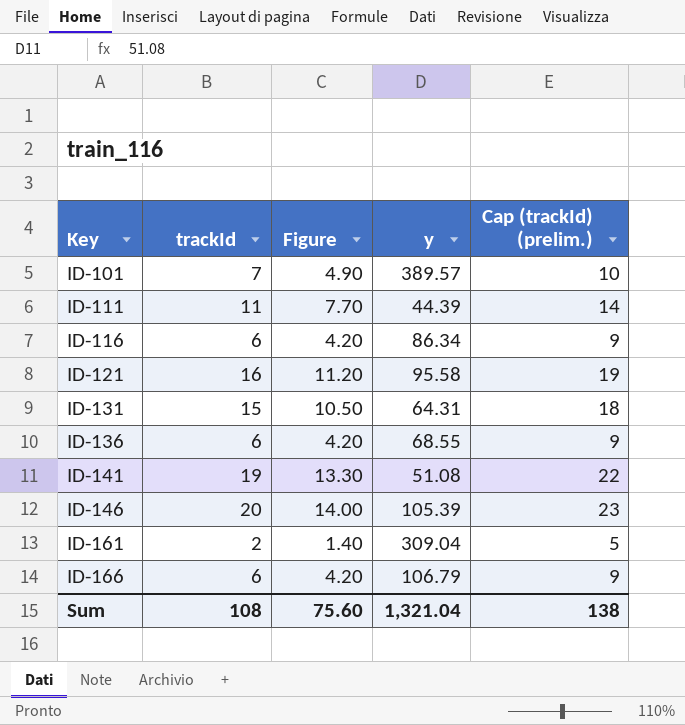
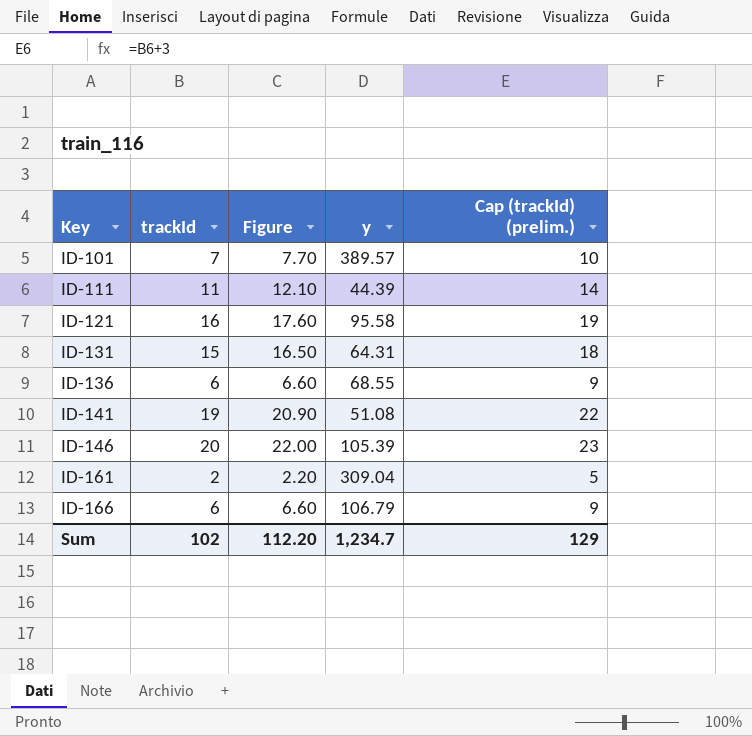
column Figure | formula: [trackId] * 0.7 -> [trackId] * 1.1
row ID-116: 6 | 4.20 | 86.34 | 9 -> none
Sum | trackId: 108 -> 102
Sum | Figure: 75.60 -> 112.20
Sum | y: 1,321.04 -> 1,234.7
Sum | Cap (trackId) (prelim.): 138 -> 129

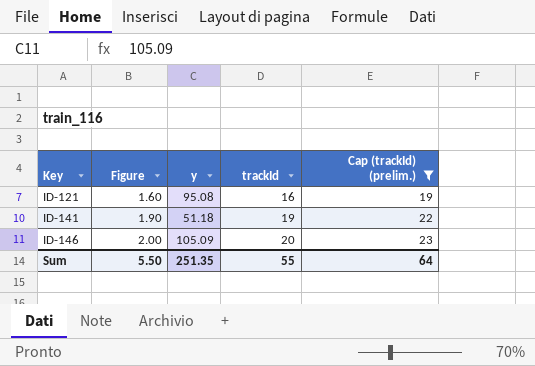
filter: none -> Cap (trackId) (prelim.) >= 19
column Figure | formula: [trackId] * 1.1 -> [trackId] * 0.1
column trackId | position: 2 -> 4
ID-121 | y: 95.58 -> 95.08
ID-141 | y: 51.08 -> 51.18
ID-146 | y: 105.39 -> 105.09
Sum | Figure: 112.20 -> 5.50
Sum | y: 1,234.7 -> 251.35
Sum | trackId: 102 -> 55
Sum | Cap (trackId) (prelim.): 129 -> 64

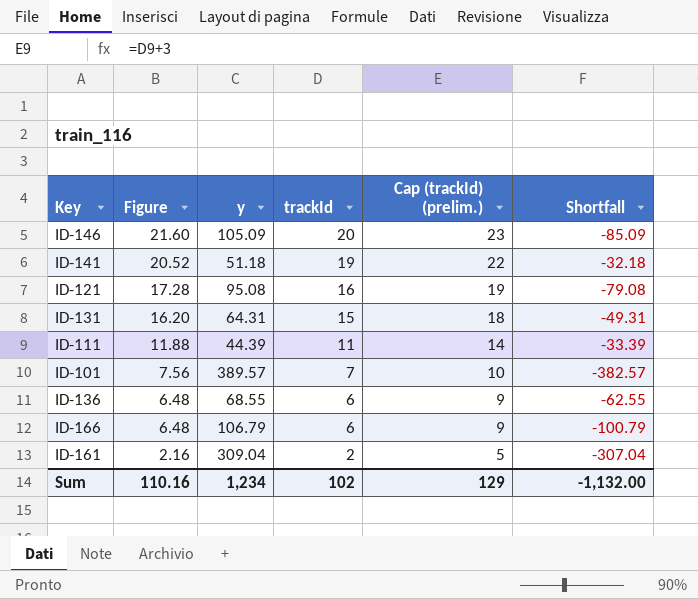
filter: Cap (trackId) (prelim.) >= 19 -> none
row order: Key ascending -> Figure descending
column Figure | formula: [trackId] * 0.1 -> [trackId] * 1.08
column Shortfall | formula: none -> [trackId] - [y]
Sum | Figure: 5.50 -> 110.16
Sum | y: 251.35 -> 1,234
Sum | trackId: 55 -> 102
Sum | Cap (trackId) (prelim.): 64 -> 129

